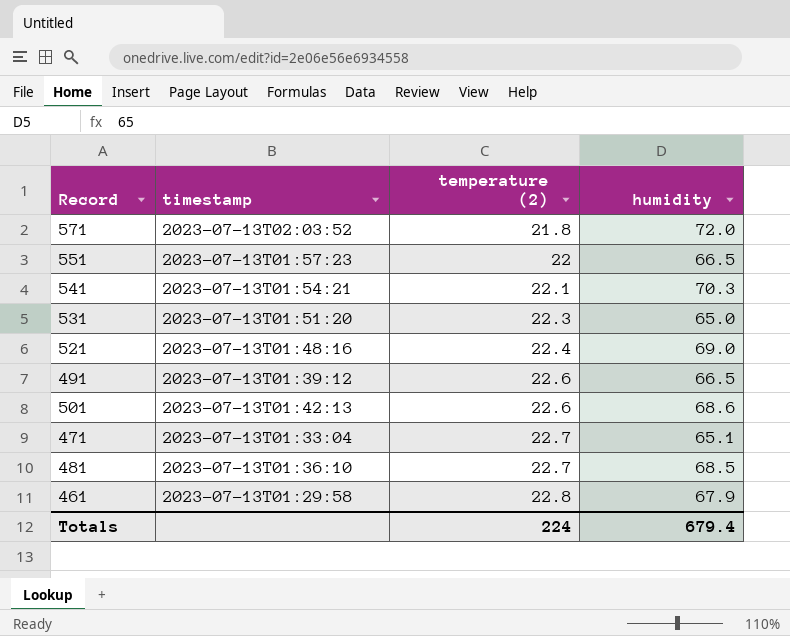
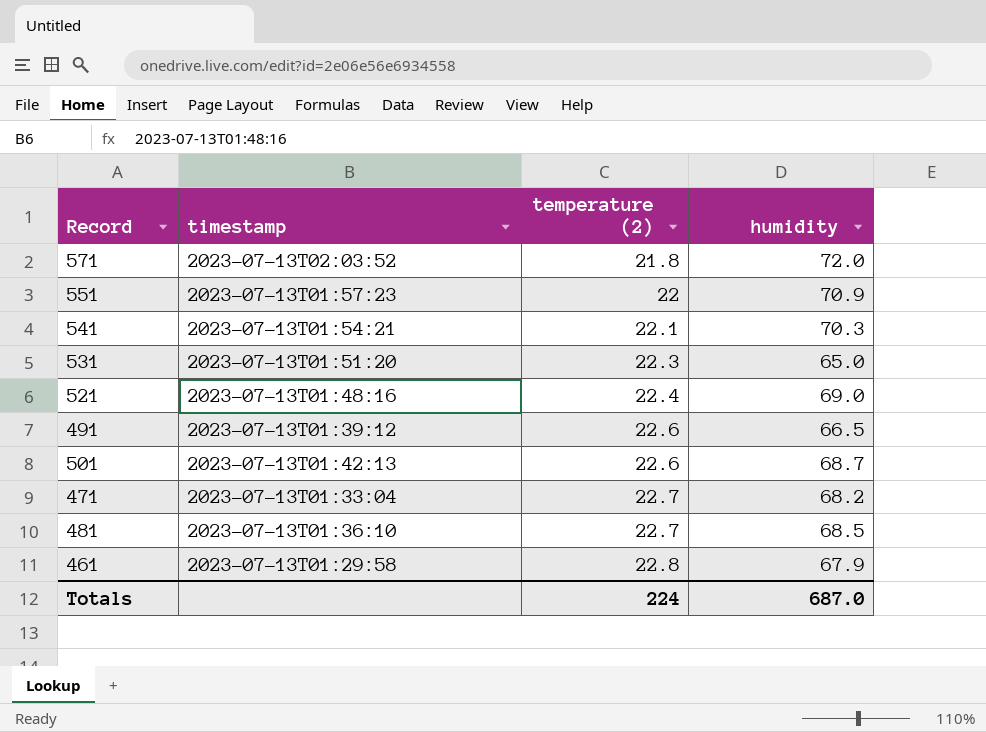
551 | humidity: 66.5 -> 70.9
501 | humidity: 68.6 -> 68.7
471 | humidity: 65.1 -> 68.2
Totals | humidity: 679.4 -> 687.0

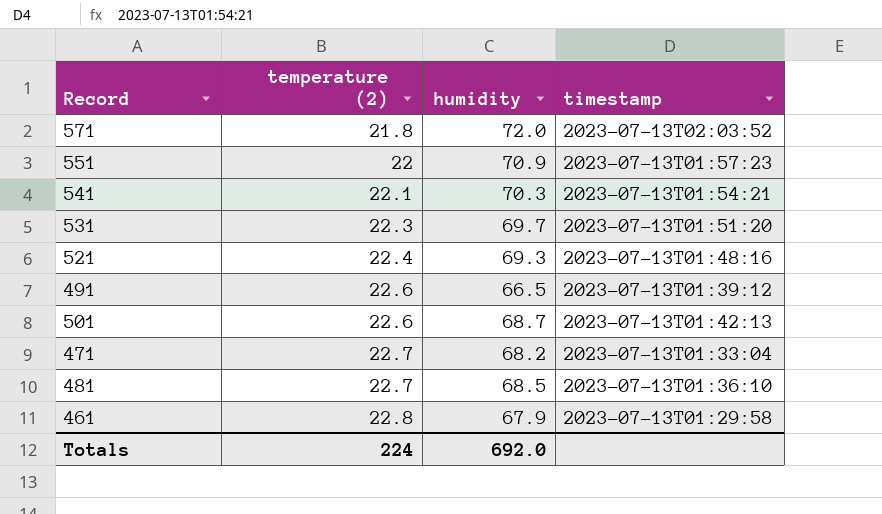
column timestamp | position: 2 -> 4
531 | humidity: 65.0 -> 69.7
521 | humidity: 69.0 -> 69.3
Totals | humidity: 687.0 -> 692.0

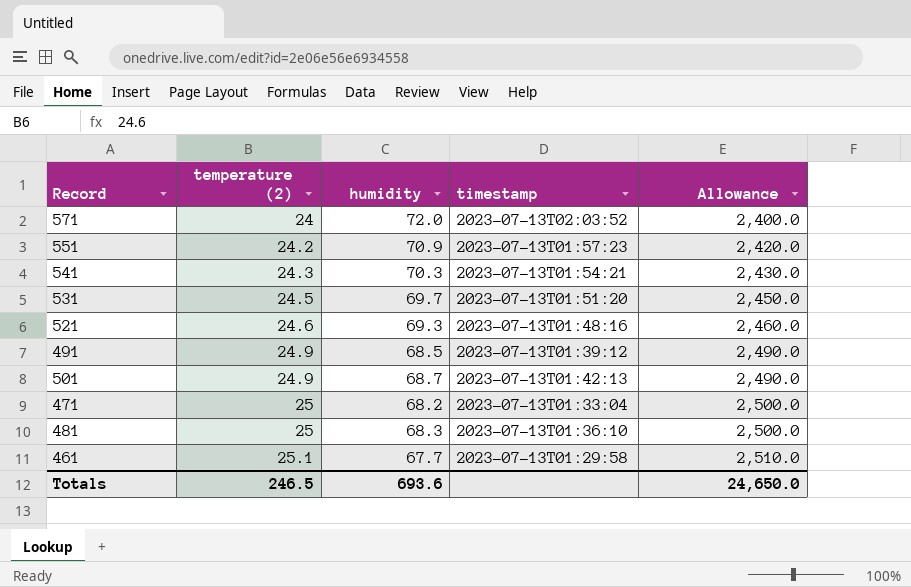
column Allowance | formula: none -> [temperature (2)] * 100
571 | temperature (2): 21.8 -> 24
551 | temperature (2): 22 -> 24.2
541 | temperature (2): 22.1 -> 24.3
531 | temperature (2): 22.3 -> 24.5
521 | temperature (2): 22.4 -> 24.6
491 | temperature (2): 22.6 -> 24.9
491 | humidity: 66.5 -> 68.5
501 | temperature (2): 22.6 -> 24.9
471 | temperature (2): 22.7 -> 25
481 | temperature (2): 22.7 -> 25
481 | humidity: 68.5 -> 68.3
461 | temperature (2): 22.8 -> 25.1
461 | humidity: 67.9 -> 67.7
Totals | temperature (2): 224 -> 246.5
Totals | humidity: 692.0 -> 693.6

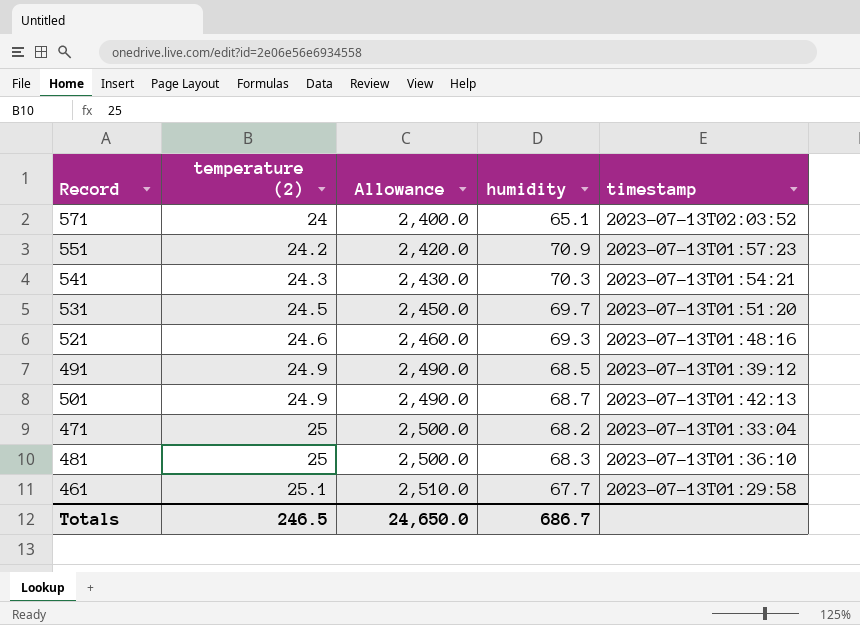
column Allowance | position: 5 -> 3
571 | humidity: 72.0 -> 65.1
Totals | humidity: 693.6 -> 686.7

